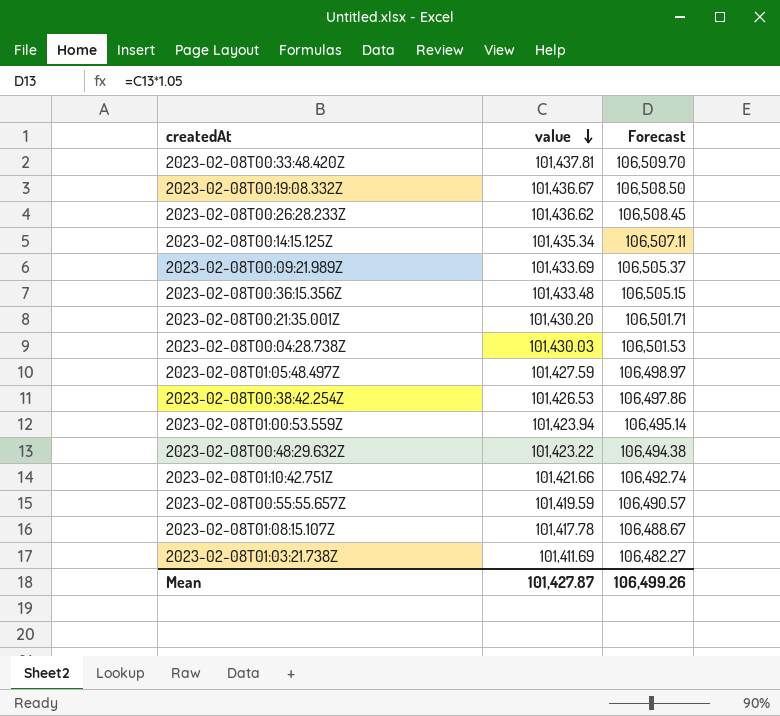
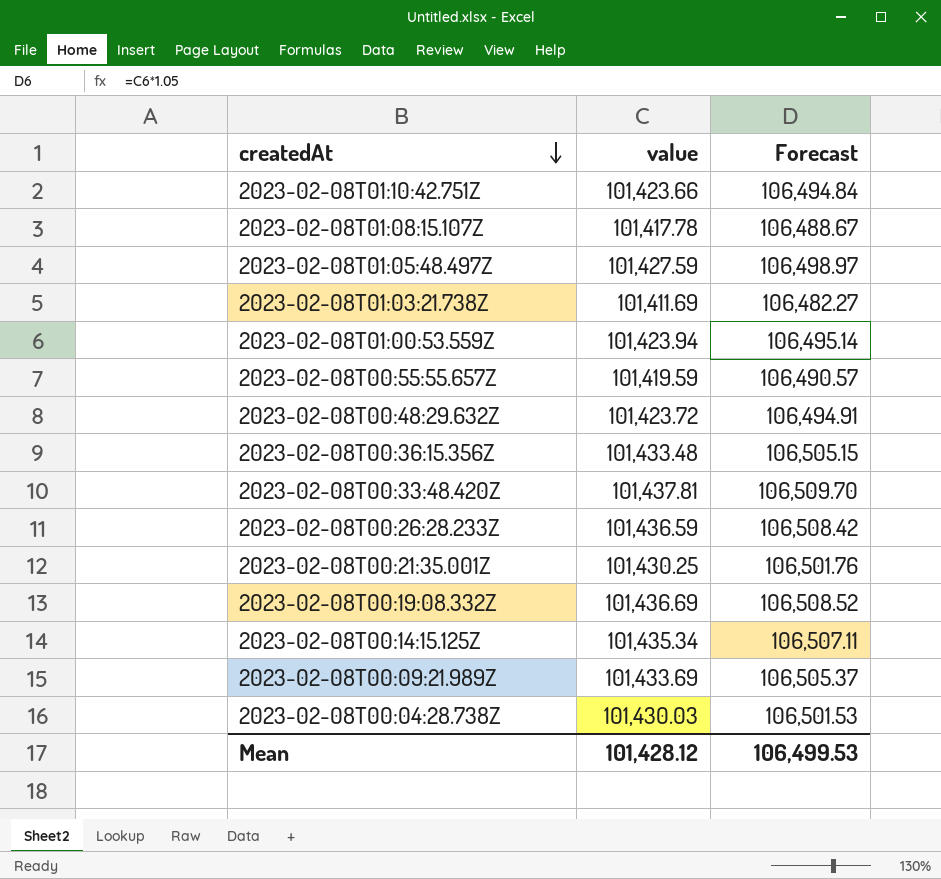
row order: value descending -> createdAt descending
row 2023-02-08T00:38:42.254Z: 101,426.53 | 106,497.86 -> none
2023-02-08T01:10:42.751Z | value: 101,421.66 -> 101,423.66
2023-02-08T01:10:42.751Z | Forecast: 106,492.74 -> 106,494.84
2023-02-08T00:48:29.632Z | value: 101,423.22 -> 101,423.72
2023-02-08T00:48:29.632Z | Forecast: 106,494.38 -> 106,494.91
2023-02-08T00:26:28.233Z | value: 101,436.62 -> 101,436.59
2023-02-08T00:26:28.233Z | Forecast: 106,508.45 -> 106,508.42
2023-02-08T00:21:35.001Z | value: 101,430.20 -> 101,430.25
2023-02-08T00:21:35.001Z | Forecast: 106,501.71 -> 106,501.76
2023-02-08T00:19:08.332Z | value: 101,436.67 -> 101,436.69
2023-02-08T00:19:08.332Z | Forecast: 106,508.50 -> 106,508.52
Mean | value: 101,427.87 -> 101,428.12
Mean | Forecast: 106,499.26 -> 106,499.53

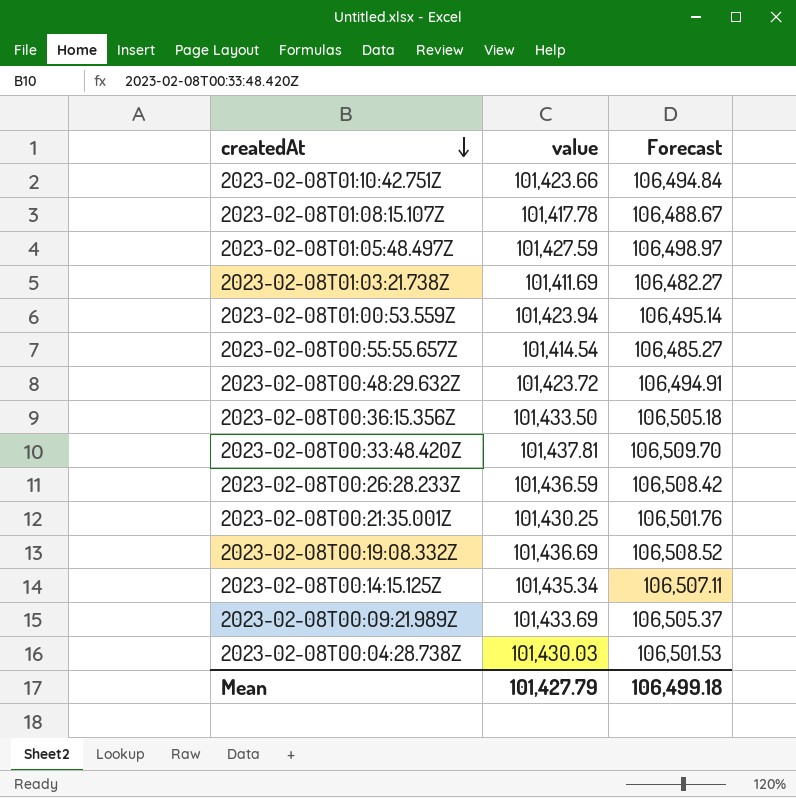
2023-02-08T00:55:55.657Z | value: 101,419.59 -> 101,414.54
2023-02-08T00:55:55.657Z | Forecast: 106,490.57 -> 106,485.27
2023-02-08T00:36:15.356Z | value: 101,433.48 -> 101,433.50
2023-02-08T00:36:15.356Z | Forecast: 106,505.15 -> 106,505.18
Mean | value: 101,428.12 -> 101,427.79
Mean | Forecast: 106,499.53 -> 106,499.18

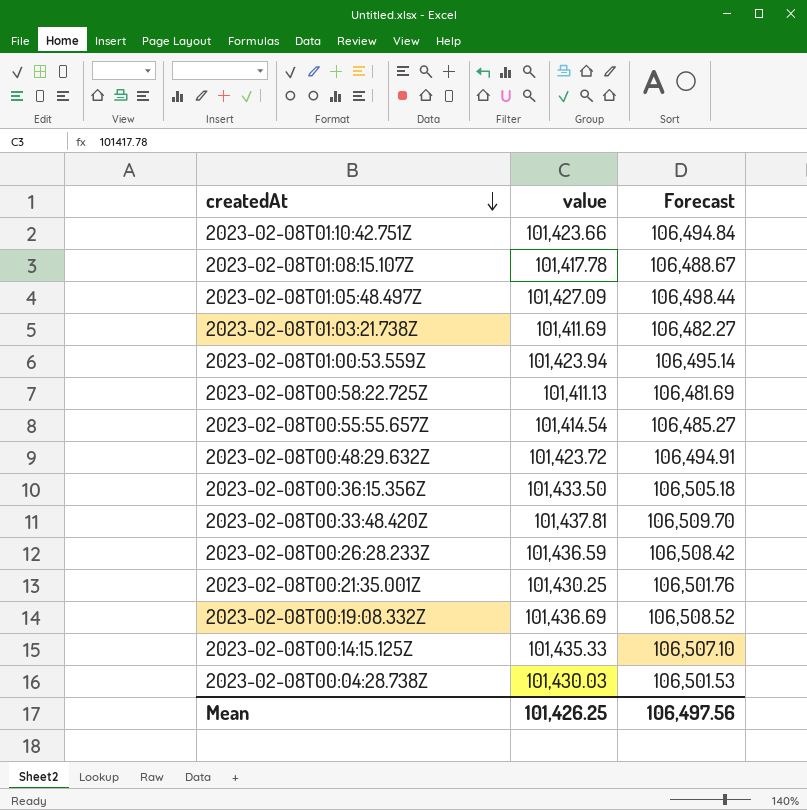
row 2023-02-08T00:09:21.989Z: 101,433.69 | 106,505.37 -> none
2023-02-08T01:05:48.497Z | value: 101,427.59 -> 101,427.09
2023-02-08T01:05:48.497Z | Forecast: 106,498.97 -> 106,498.44
row 2023-02-08T00:58:22.725Z: none -> 101,411.13 | 106,481.69
2023-02-08T00:14:15.125Z | value: 101,435.34 -> 101,435.33
2023-02-08T00:14:15.125Z | Forecast: 106,507.11 -> 106,507.10
Mean | value: 101,427.79 -> 101,426.25
Mean | Forecast: 106,499.18 -> 106,497.56

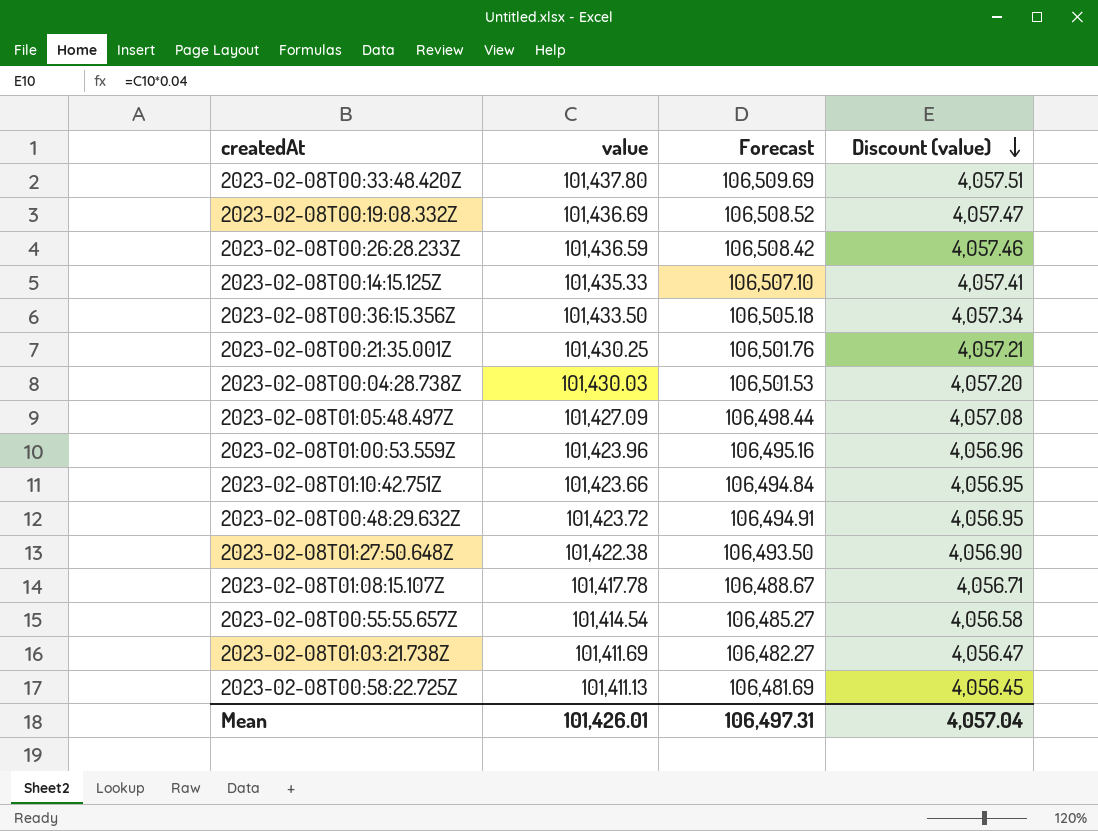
row order: createdAt descending -> Discount (value) descending
column Discount (value) | formula: none -> [value] * 0.04
2023-02-08T00:33:48.420Z | value: 101,437.81 -> 101,437.80
2023-02-08T00:33:48.420Z | Forecast: 106,509.70 -> 106,509.69
2023-02-08T01:00:53.559Z | value: 101,423.94 -> 101,423.96
2023-02-08T01:00:53.559Z | Forecast: 106,495.14 -> 106,495.16
row 2023-02-08T01:27:50.648Z: none -> 101,422.38 | 106,493.50 | 4,056.90
Mean | value: 101,426.25 -> 101,426.01
Mean | Forecast: 106,497.56 -> 106,497.31

